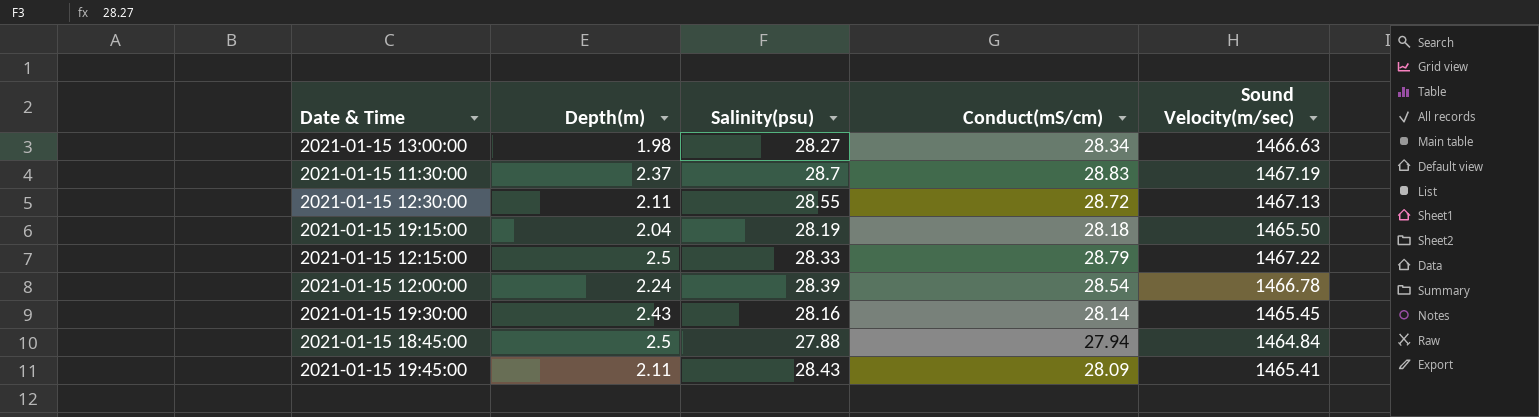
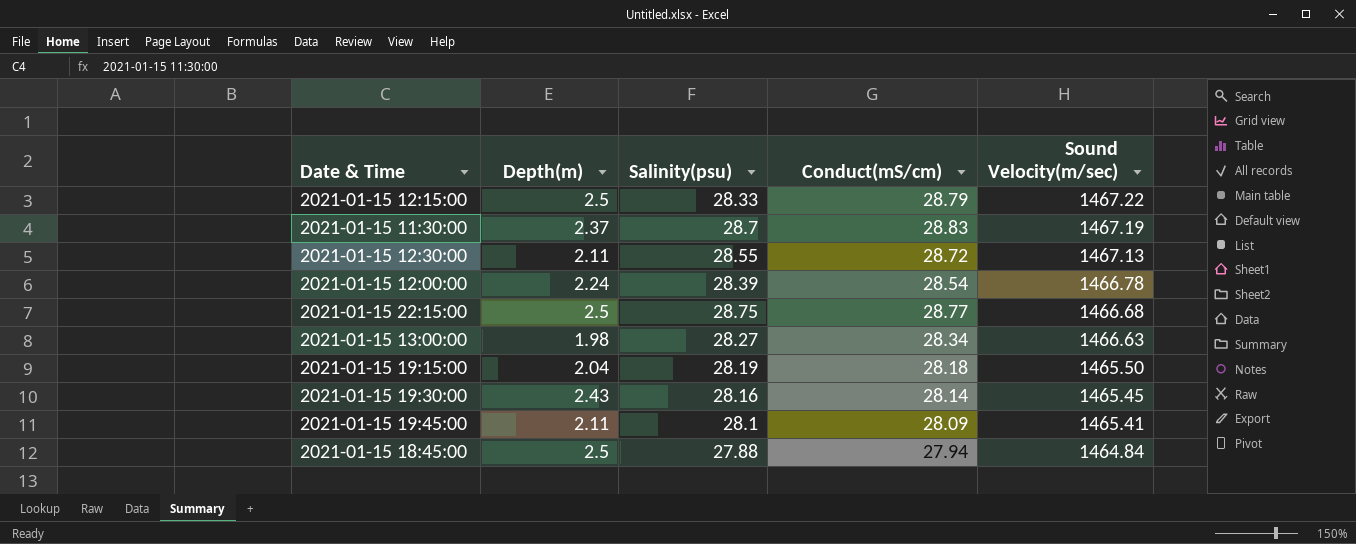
row order: none -> Sound Velocity(m/sec) descending
row 2021-01-15 22:15:00: none -> 2.5 | 28.75 | 28.77 | 1466.68
2021-01-15 19:45:00 | Salinity(psu): 28.43 -> 28.1

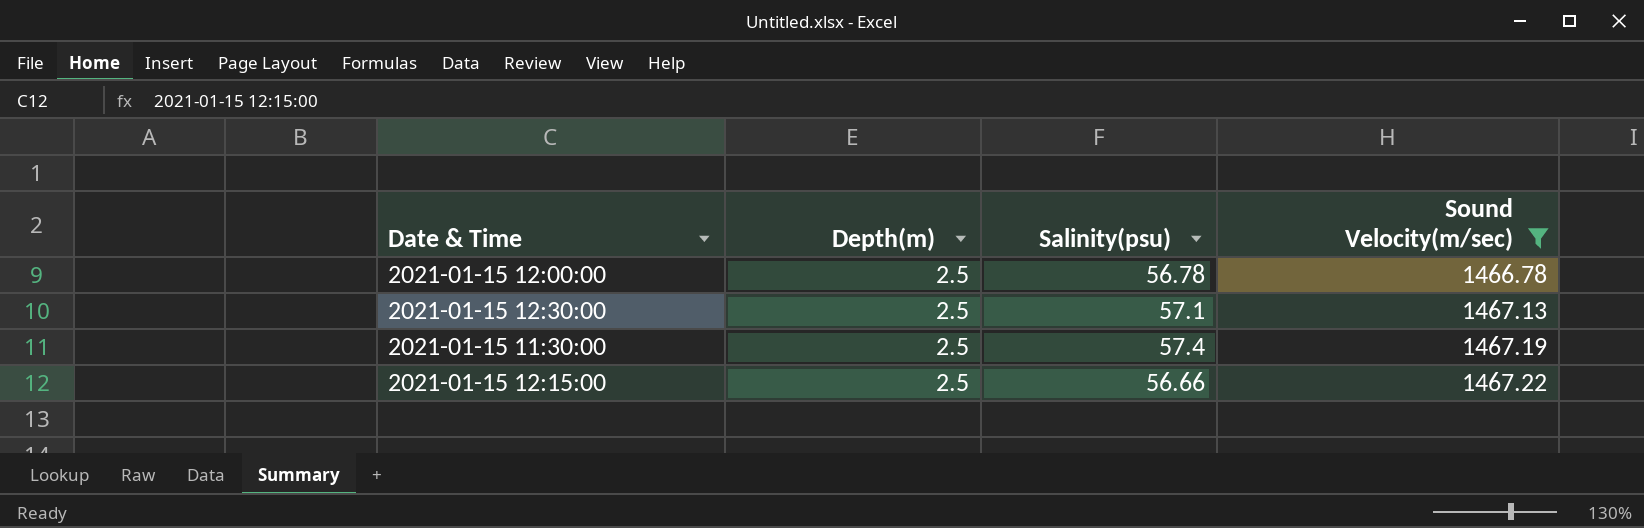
filter: none -> Sound Velocity(m/sec) >= 1466.78
row order: Sound Velocity(m/sec) descending -> Sound Velocity(m/sec) ascending
column Conduct(mS/cm) | position: 4 -> none
2021-01-15 12:00:00 | Depth(m): 2.24 -> 2.5
2021-01-15 12:00:00 | Salinity(psu): 28.39 -> 56.78
2021-01-15 12:30:00 | Depth(m): 2.11 -> 2.5
2021-01-15 12:30:00 | Salinity(psu): 28.55 -> 57.1
2021-01-15 11:30:00 | Depth(m): 2.37 -> 2.5
2021-01-15 11:30:00 | Salinity(psu): 28.7 -> 57.4
2021-01-15 12:15:00 | Salinity(psu): 28.33 -> 56.66

